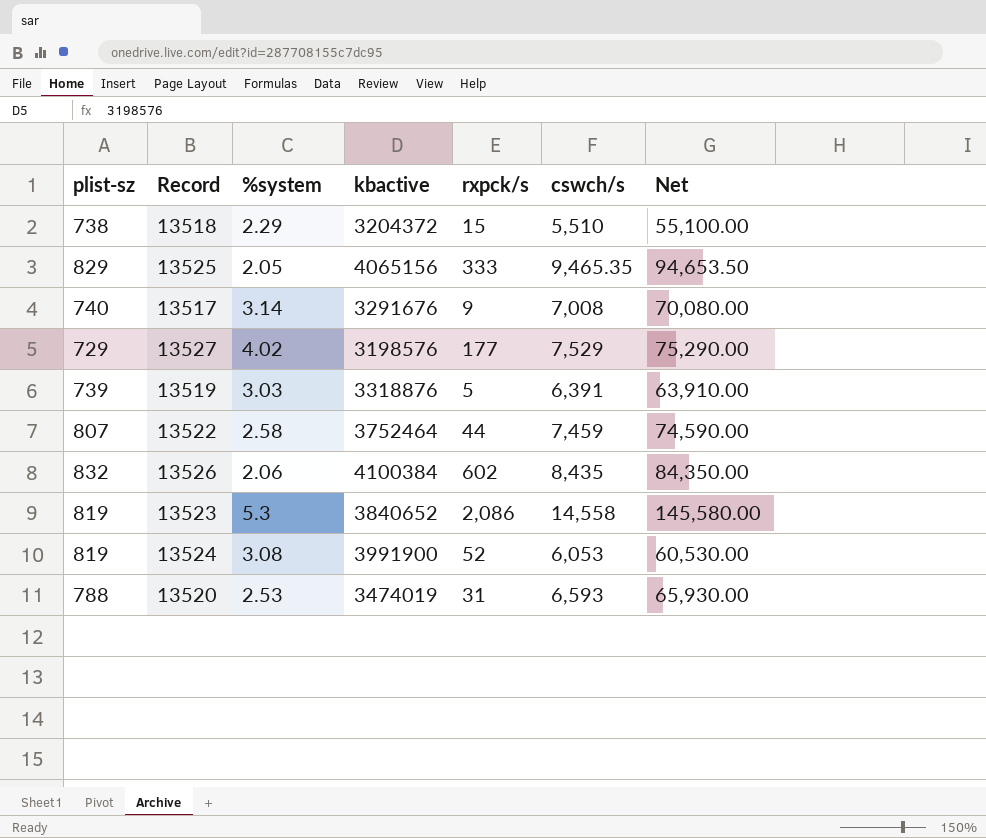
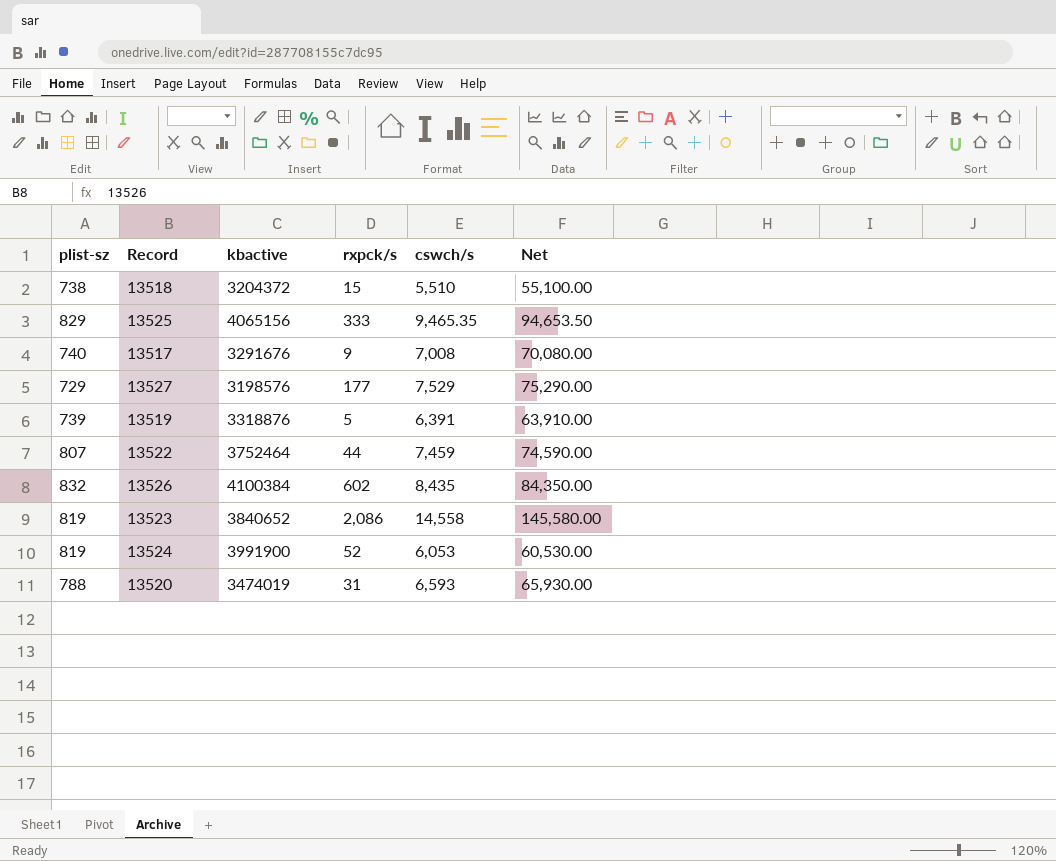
column %system | position: 3 -> none

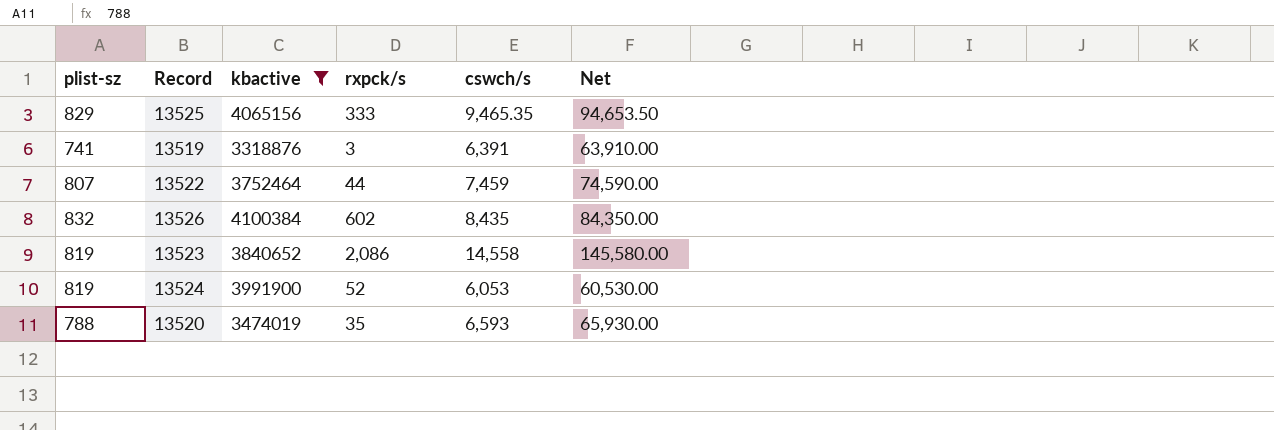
filter: none -> kbactive >= 3318876
13519 | plist-sz: 739 -> 741
13519 | rxpck/s: 5 -> 3
13520 | rxpck/s: 31 -> 35

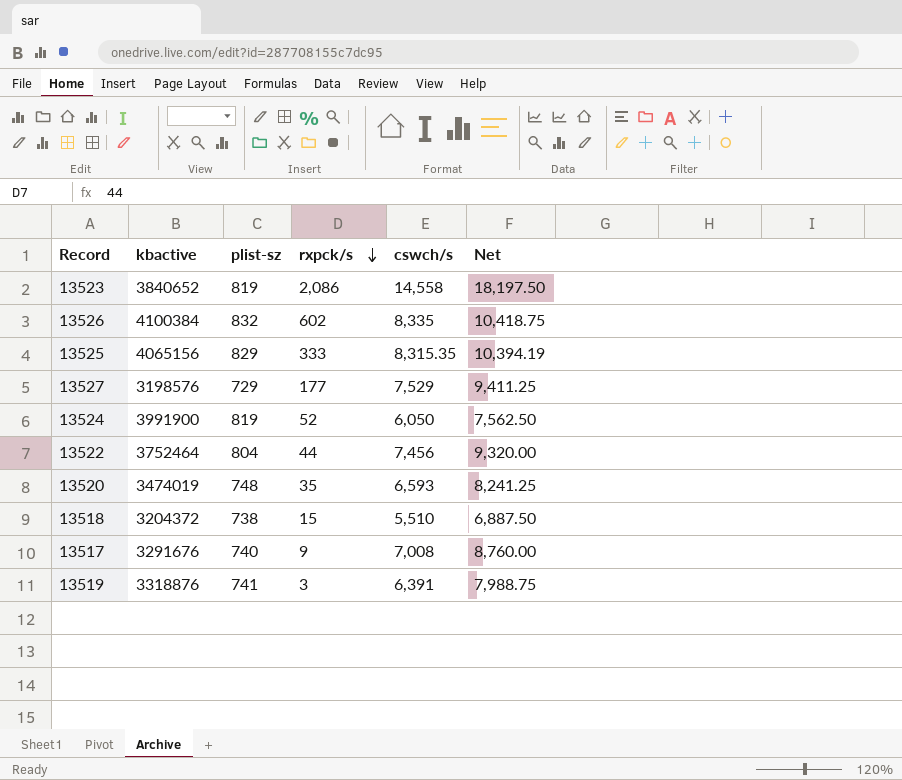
filter: kbactive >= 3318876 -> none
row order: none -> rxpck/s descending
column plist-sz | position: 1 -> 3
column Net | formula: [cswch/s] * 10 -> [cswch/s] * 1.25
13526 | cswch/s: 8,435 -> 8,335
13525 | cswch/s: 9,465.35 -> 8,315.35
13524 | cswch/s: 6,053 -> 6,050
13522 | plist-sz: 807 -> 804
13522 | cswch/s: 7,459 -> 7,456
13520 | plist-sz: 788 -> 748

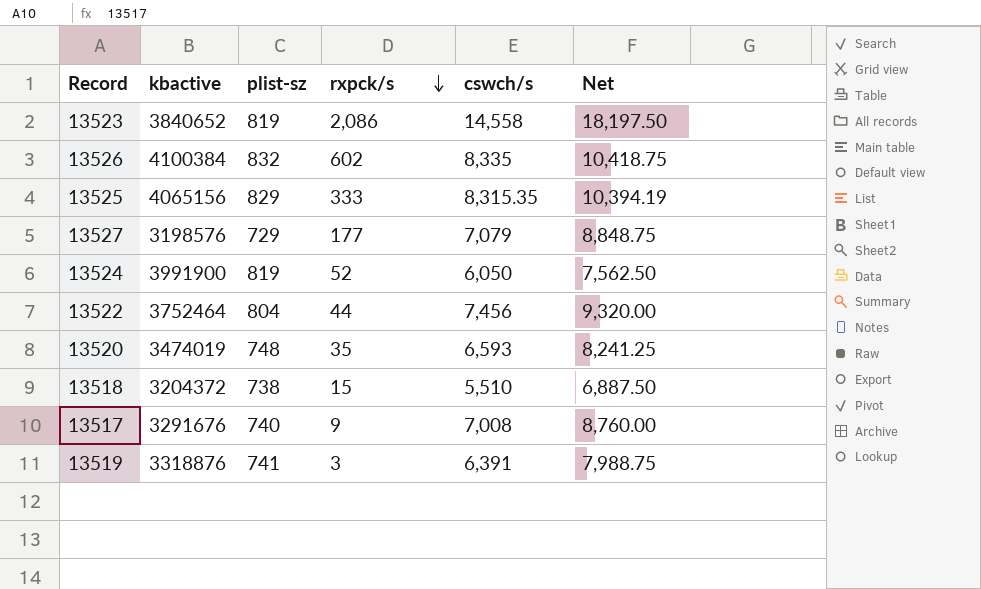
13527 | cswch/s: 7,529 -> 7,079
13527 | Net: 9,411.25 -> 8,848.75

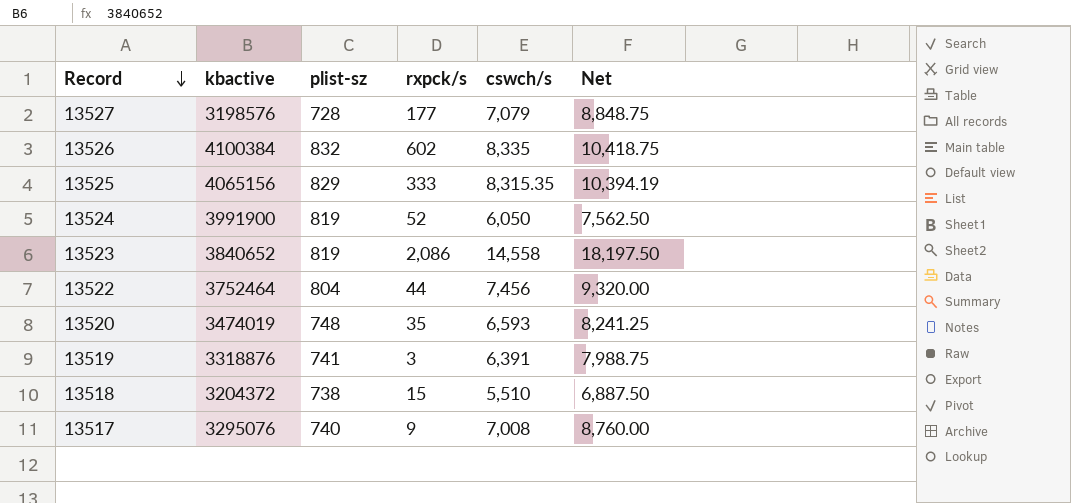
row order: rxpck/s descending -> Record descending
13527 | plist-sz: 729 -> 728
13517 | kbactive: 3291676 -> 3295076

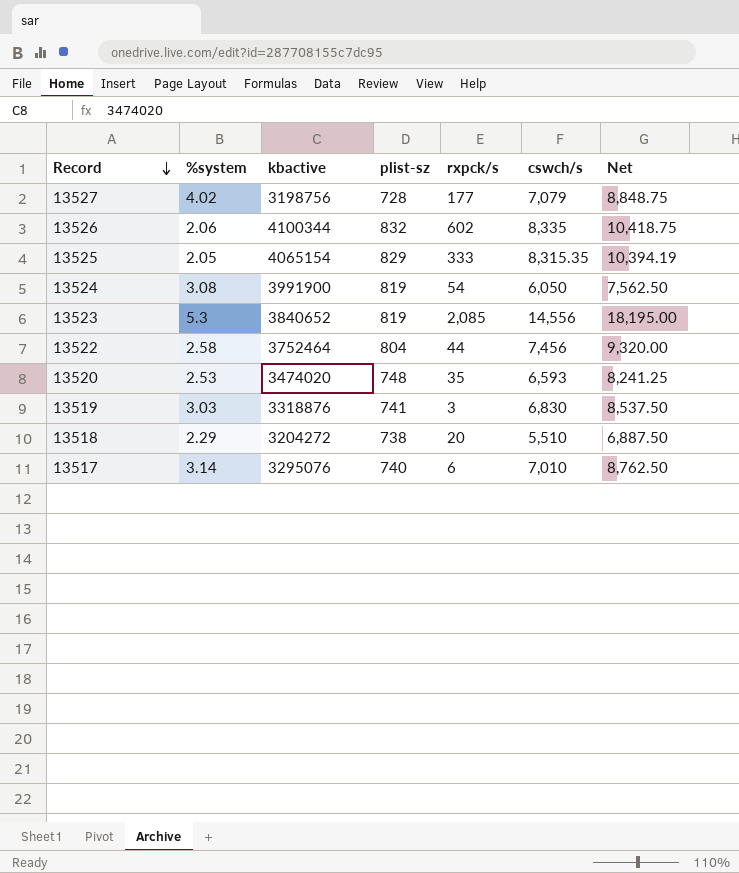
column %system | position: none -> 2
13527 | kbactive: 3198576 -> 3198756
13526 | kbactive: 4100384 -> 4100344
13525 | kbactive: 4065156 -> 4065154
13524 | rxpck/s: 52 -> 54
13523 | rxpck/s: 2,086 -> 2,085
13523 | cswch/s: 14,558 -> 14,556
13523 | Net: 18,197.50 -> 18,195.00
13520 | kbactive: 3474019 -> 3474020
13519 | cswch/s: 6,391 -> 6,830
13519 | Net: 7,988.75 -> 8,537.50
13518 | kbactive: 3204372 -> 3204272
13518 | rxpck/s: 15 -> 20
13517 | rxpck/s: 9 -> 6
13517 | cswch/s: 7,008 -> 7,010
13517 | Net: 8,760.00 -> 8,762.50

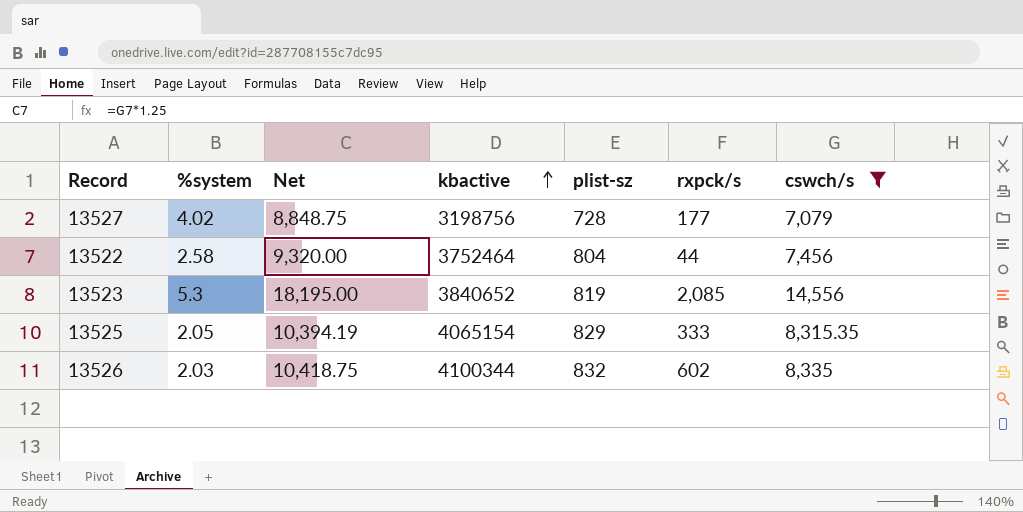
filter: none -> cswch/s >= 7,079
row order: Record descending -> kbactive ascending
column Net | position: 7 -> 3
13526 | %system: 2.06 -> 2.03

